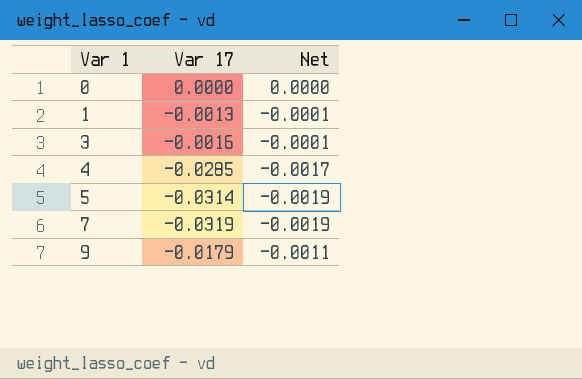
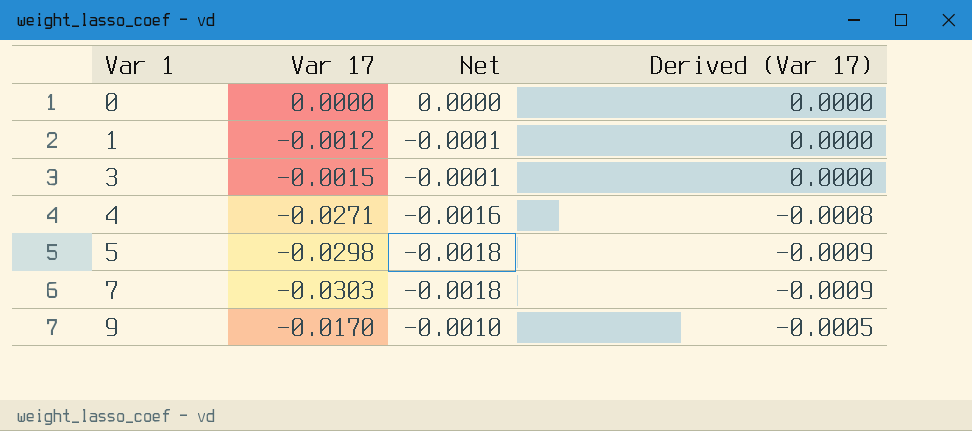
column Derived (Var 17) | formula: none -> [Var 17] * 0.03
1 | Var 17: -0.0013 -> -0.0012
3 | Var 17: -0.0016 -> -0.0015
4 | Var 17: -0.0285 -> -0.0271
4 | Net: -0.0017 -> -0.0016
5 | Var 17: -0.0314 -> -0.0298
5 | Net: -0.0019 -> -0.0018
7 | Var 17: -0.0319 -> -0.0303
7 | Net: -0.0019 -> -0.0018
9 | Var 17: -0.0179 -> -0.0170
9 | Net: -0.0011 -> -0.0010

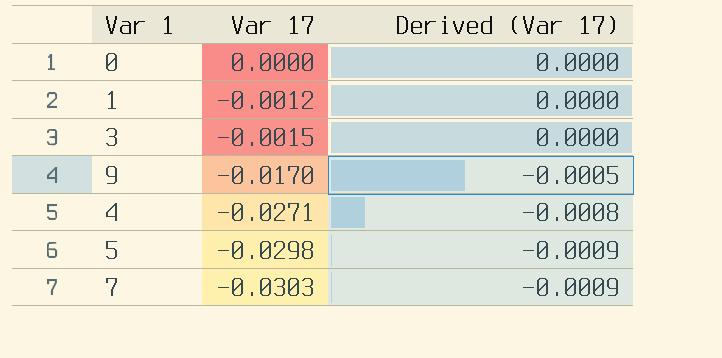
row order: Var 1 ascending -> Var 17 descending
column Net | formula: [Var 17] * 0.06 -> none

